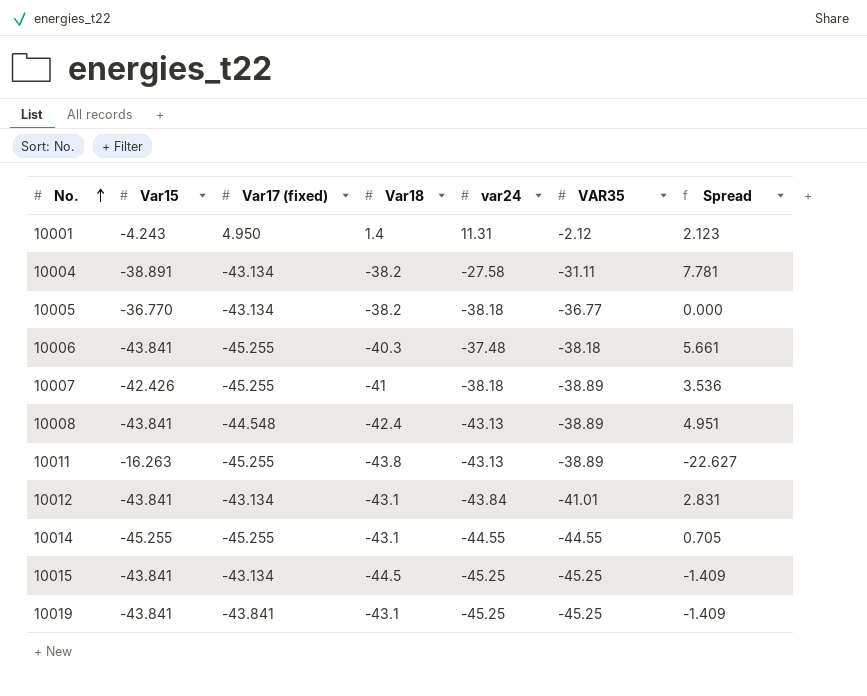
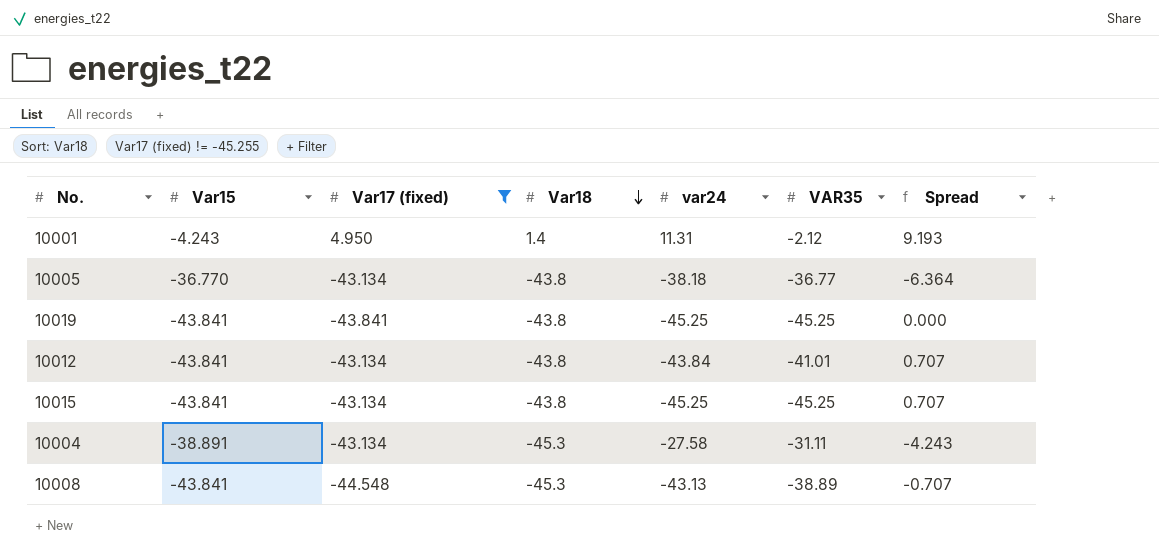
filter: none -> Var17 (fixed) != -45.255
row order: No. ascending -> Var18 descending
column Spread | formula: [VAR35] - [Var15] -> [Var17 (fixed)] - [Var15]
10005 | Var18: -38.2 -> -43.8
10019 | Var18: -43.1 -> -43.8
10012 | Var18: -43.1 -> -43.8
10015 | Var18: -44.5 -> -43.8
10004 | Var18: -38.2 -> -45.3
10008 | Var18: -42.4 -> -45.3

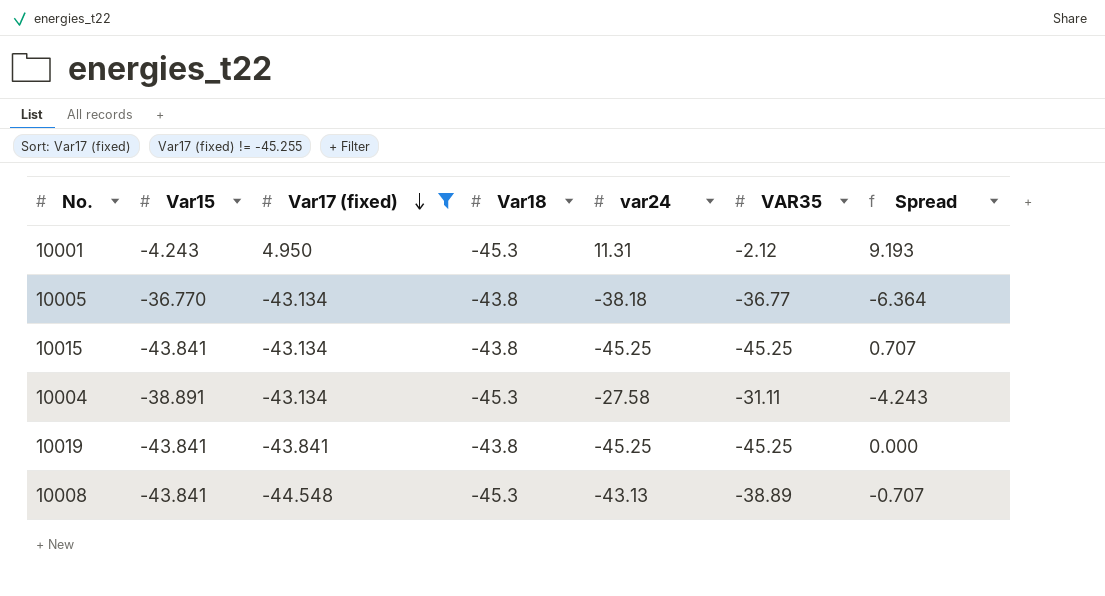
row order: Var18 descending -> Var17 (fixed) descending
row 10012: -43.841 | -43.134 | -43.8 | -43.84 | -41.01 | 0.707 -> none
10001 | Var18: 1.4 -> -45.3

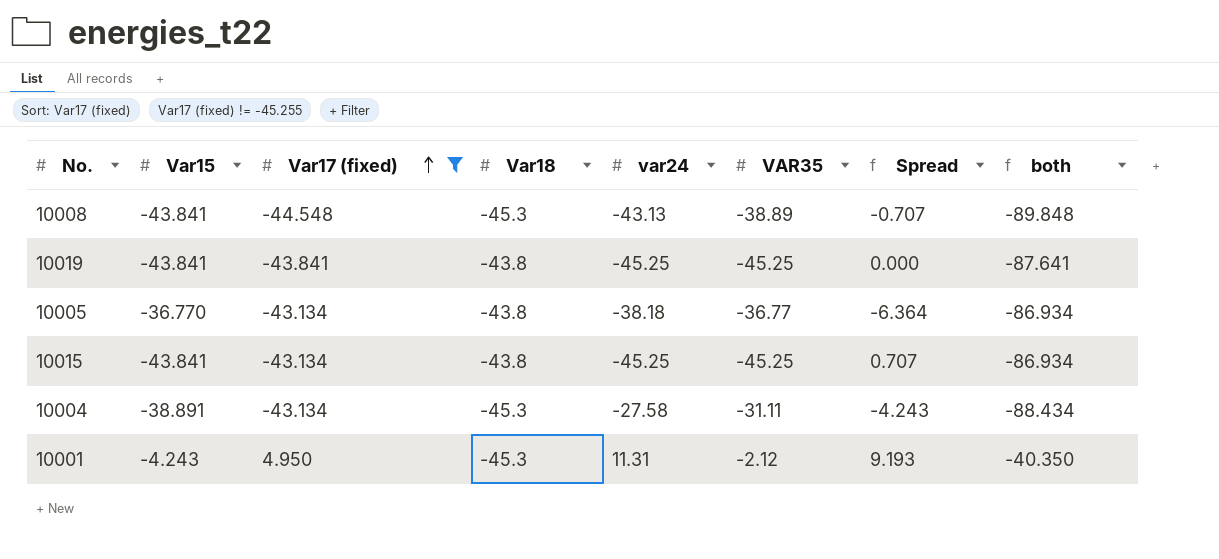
row order: Var17 (fixed) descending -> Var17 (fixed) ascending
column both | formula: none -> [Var17 (fixed)] + [Var18]

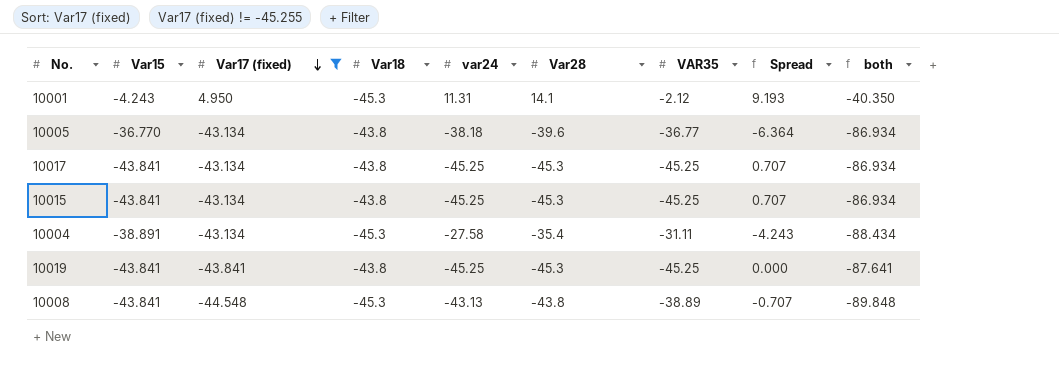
row order: Var17 (fixed) ascending -> Var17 (fixed) descending
column Var28 | position: none -> 6
row 10017: none -> -43.841 | -43.134 | -43.8 | -45.25 | -45.3 | -45.25 | 0.707 | -86.934

